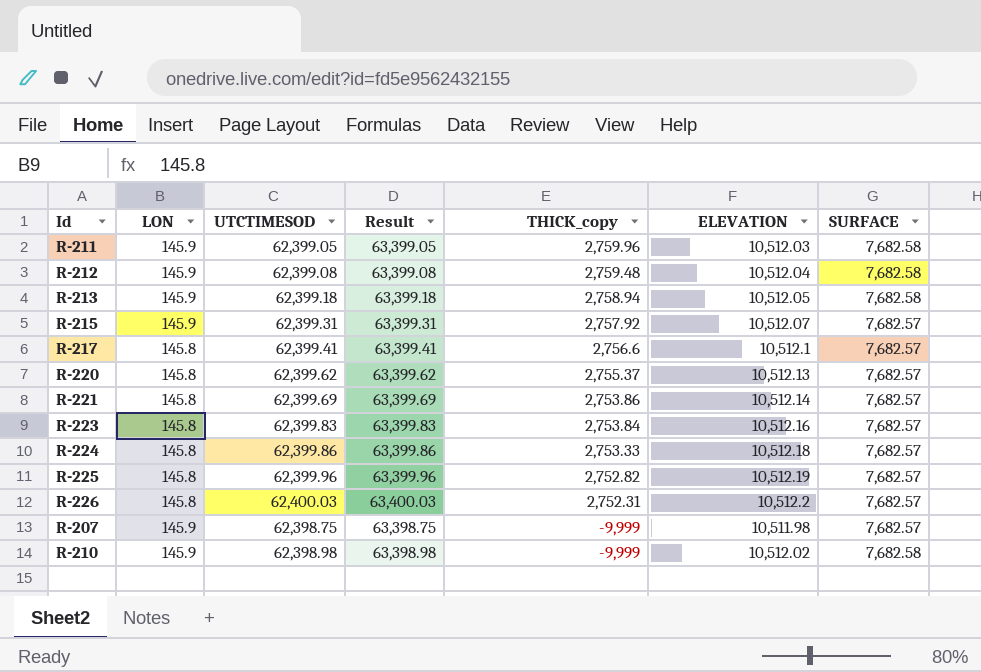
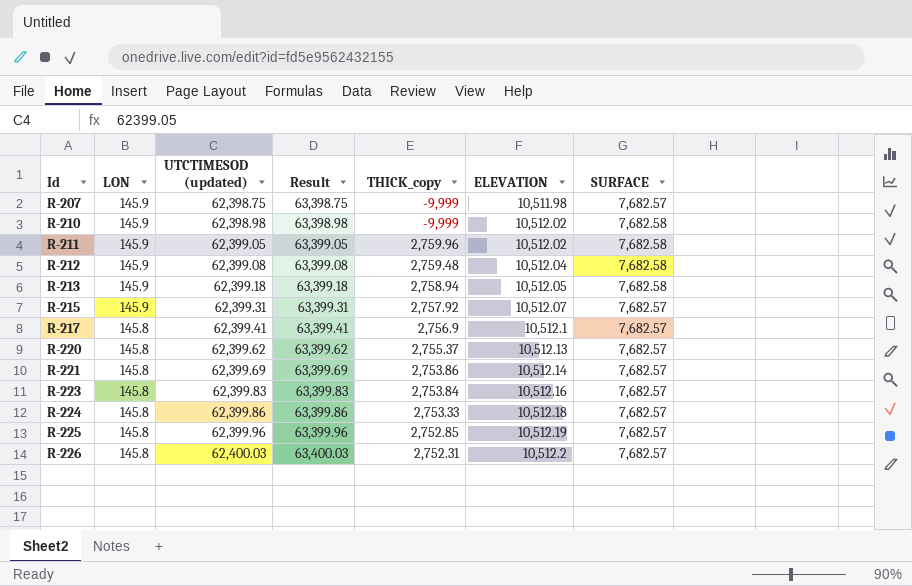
row order: THICK_copy descending -> Id ascending
column name: UTCTIMESOD -> UTCTIMESOD (updated)
R-211 | ELEVATION: 10,512.03 -> 10,512.02
R-217 | THICK_copy: 2,756.6 -> 2,756.9
R-225 | THICK_copy: 2,752.82 -> 2,752.85

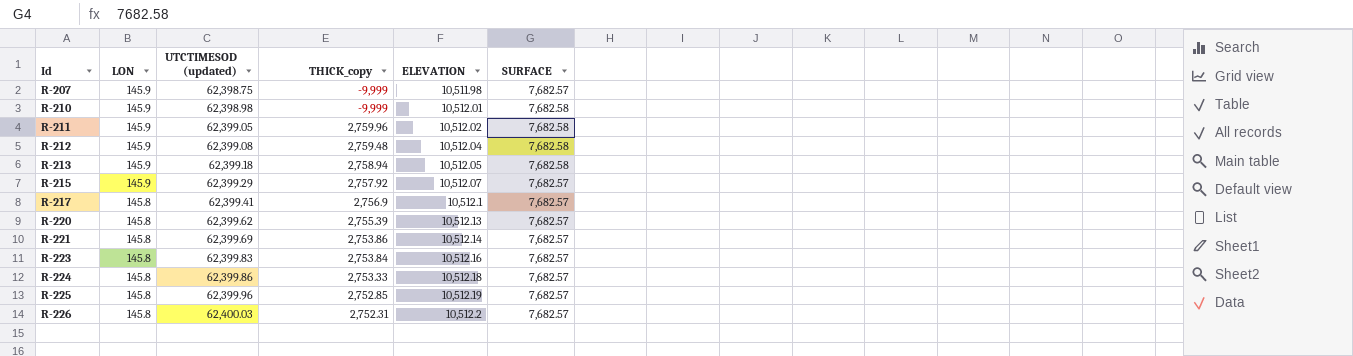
column Result | formula: [UTCTIMESOD (updated)] + 1000 -> none
R-210 | ELEVATION: 10,512.02 -> 10,512.01
R-215 | UTCTIMESOD (updated): 62,399.31 -> 62,399.29
R-220 | THICK_copy: 2,755.37 -> 2,755.39

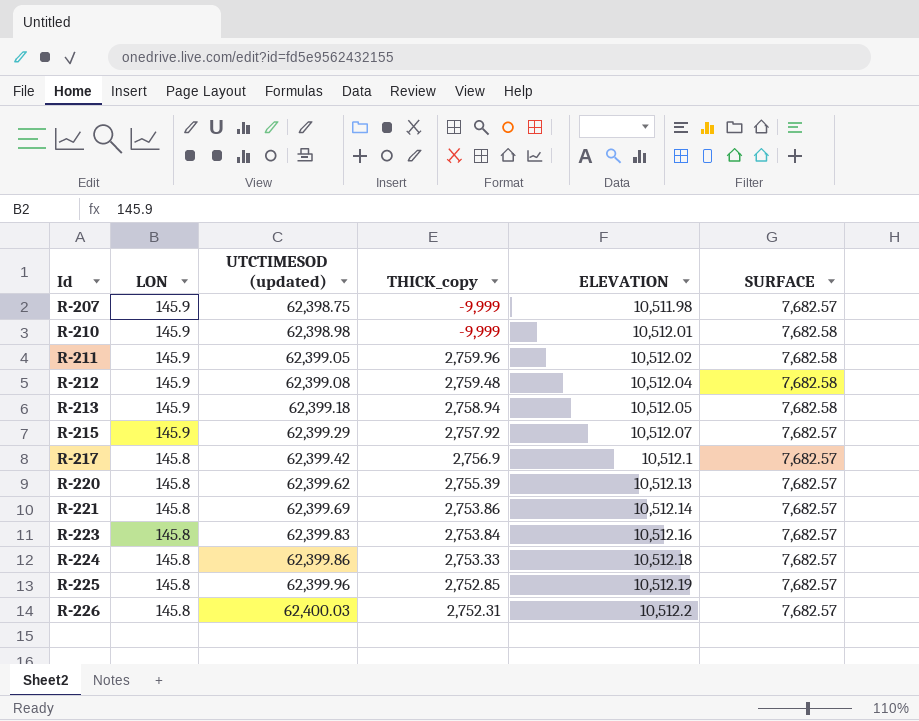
R-217 | UTCTIMESOD (updated): 62,399.41 -> 62,399.42

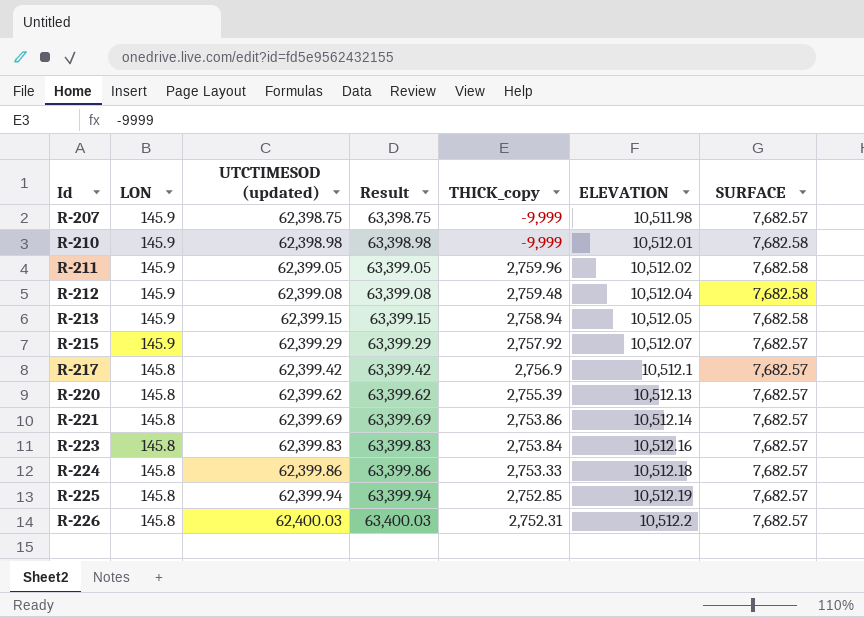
column Result | formula: none -> [UTCTIMESOD (updated)] + 1000
R-213 | UTCTIMESOD (updated): 62,399.18 -> 62,399.15
R-225 | UTCTIMESOD (updated): 62,399.96 -> 62,399.94

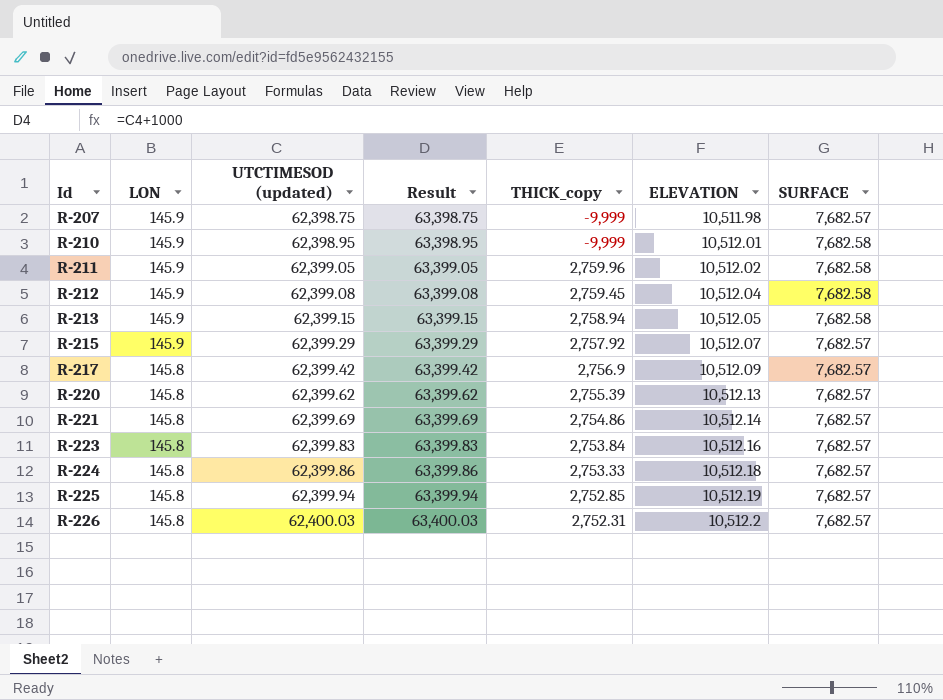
R-210 | UTCTIMESOD (updated): 62,398.98 -> 62,398.95
R-210 | Result: 63,398.98 -> 63,398.95
R-212 | THICK_copy: 2,759.48 -> 2,759.45
R-217 | ELEVATION: 10,512.1 -> 10,512.09
R-221 | THICK_copy: 2,753.86 -> 2,754.86

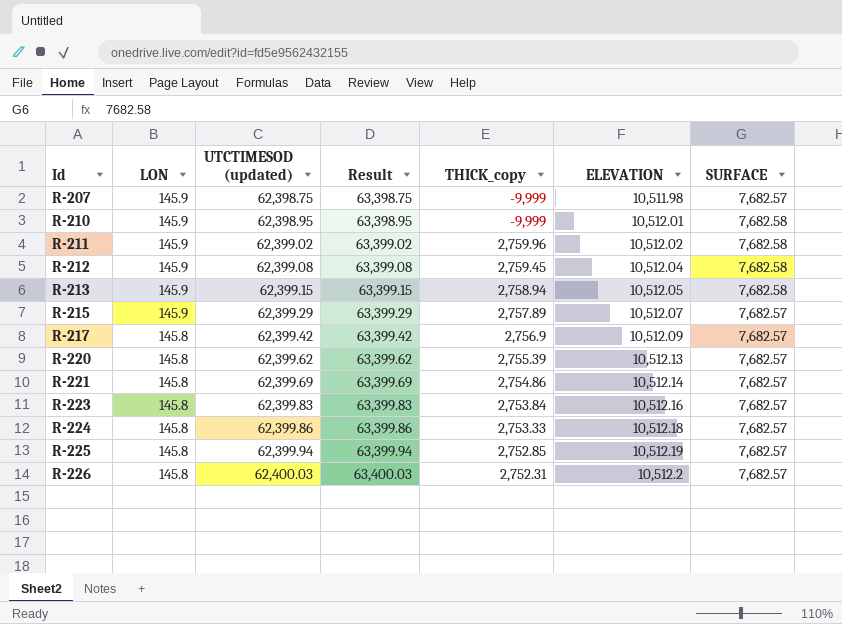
R-211 | UTCTIMESOD (updated): 62,399.05 -> 62,399.02
R-211 | Result: 63,399.05 -> 63,399.02
R-215 | THICK_copy: 2,757.92 -> 2,757.89

